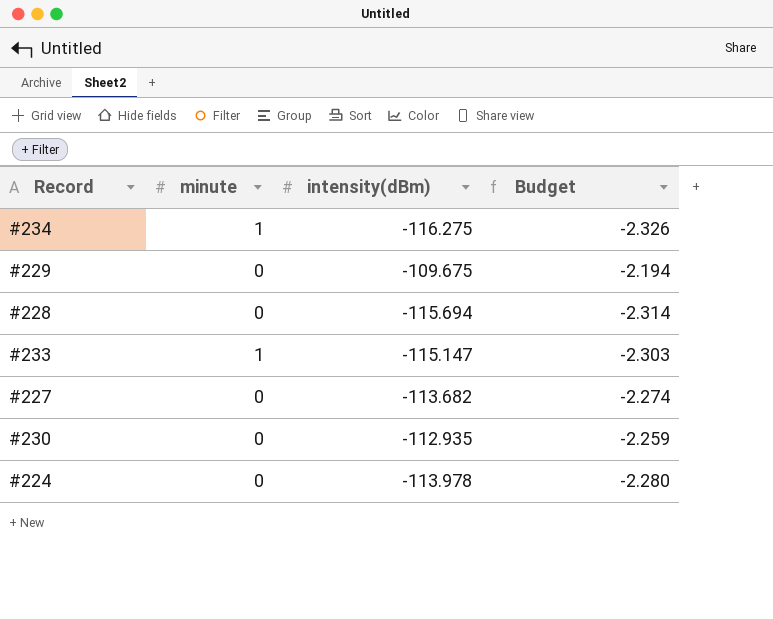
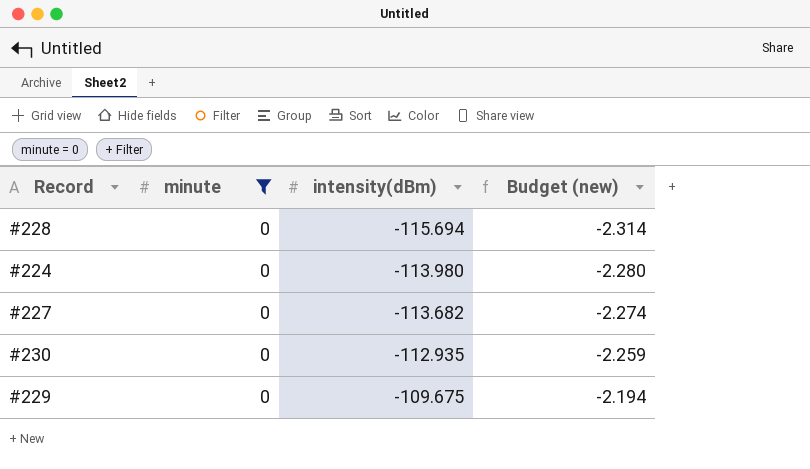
filter: none -> minute = 0
row order: none -> intensity(dBm) ascending
column name: Budget -> Budget (new)
#224 | intensity(dBm): -113.978 -> -113.980

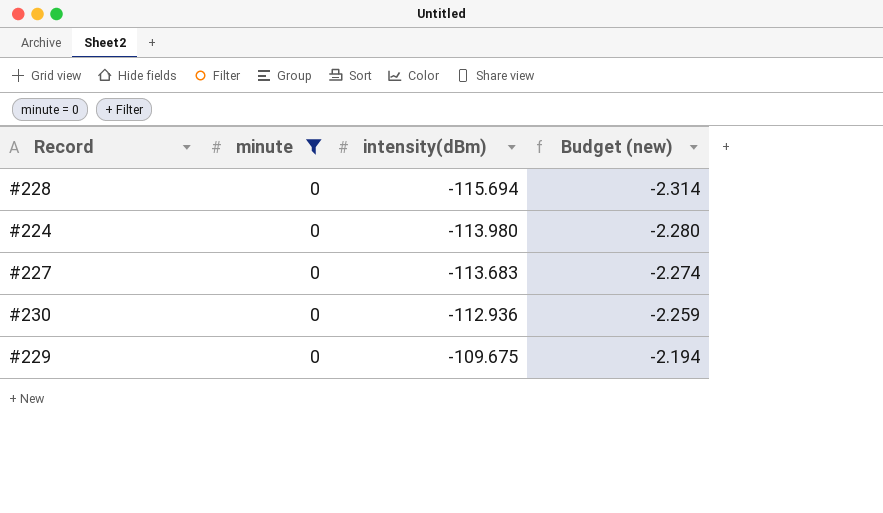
#227 | intensity(dBm): -113.682 -> -113.683
#230 | intensity(dBm): -112.935 -> -112.936

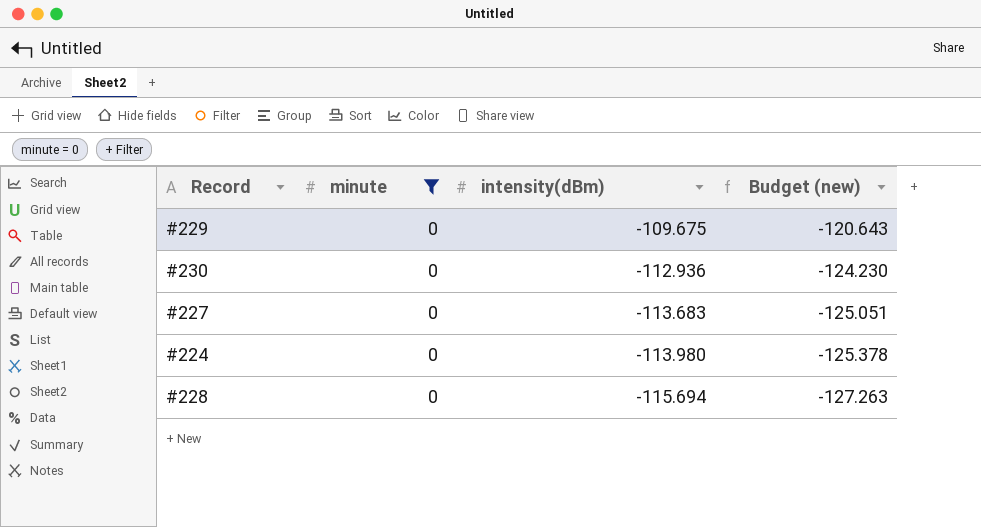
row order: intensity(dBm) ascending -> intensity(dBm) descending
column Budget (new) | formula: [intensity(dBm)] * 0.02 -> [intensity(dBm)] * 1.1

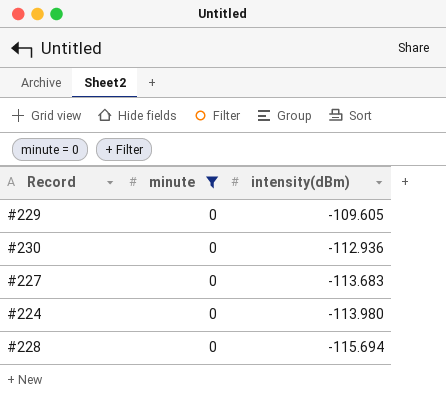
column Budget (new) | formula: [intensity(dBm)] * 1.1 -> none
#229 | intensity(dBm): -109.675 -> -109.605

